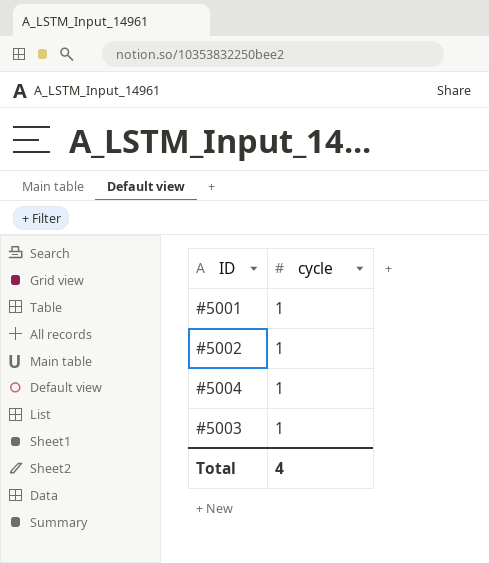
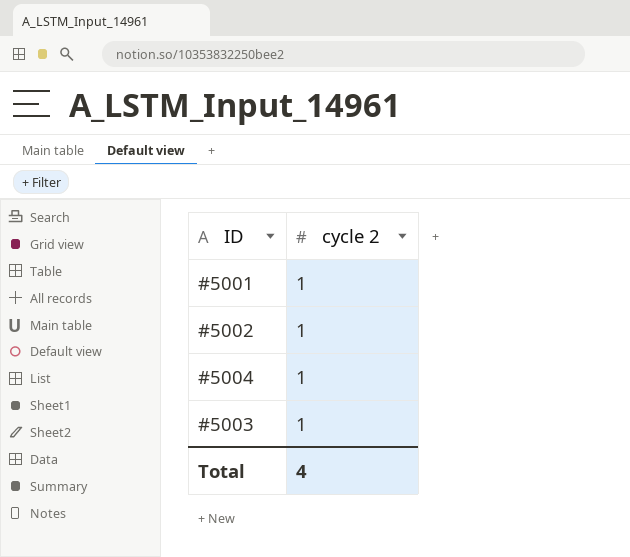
column name: cycle -> cycle 2

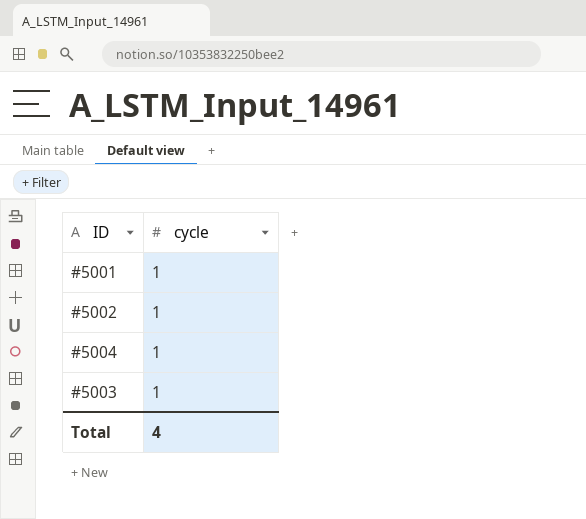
column name: cycle 2 -> cycle

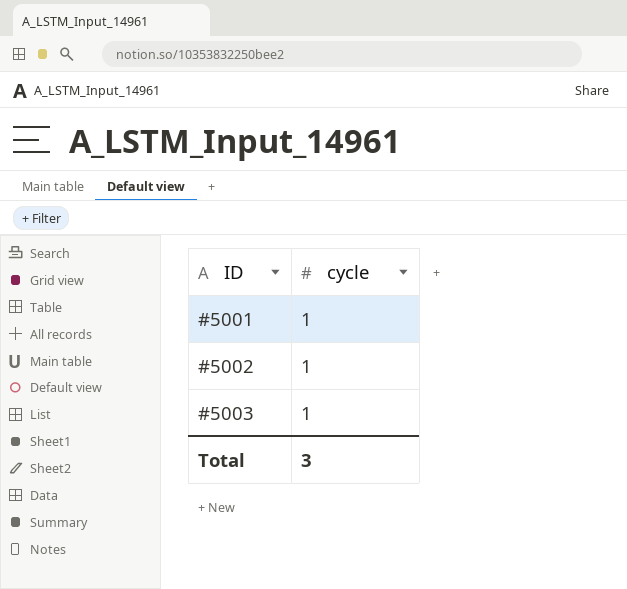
row #5004: 1 -> none
Total | cycle: 4 -> 3

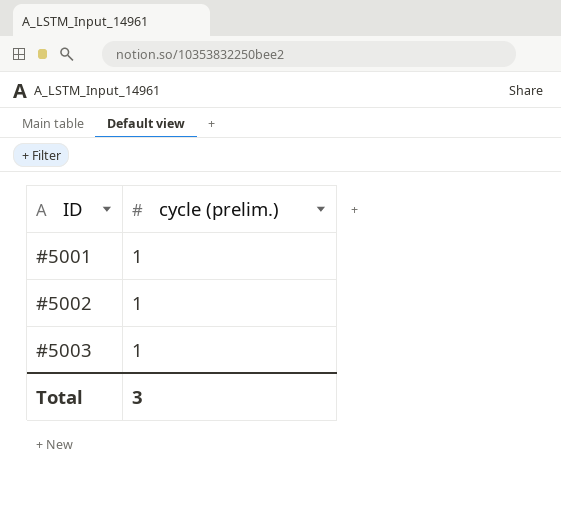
column name: cycle -> cycle (prelim.)

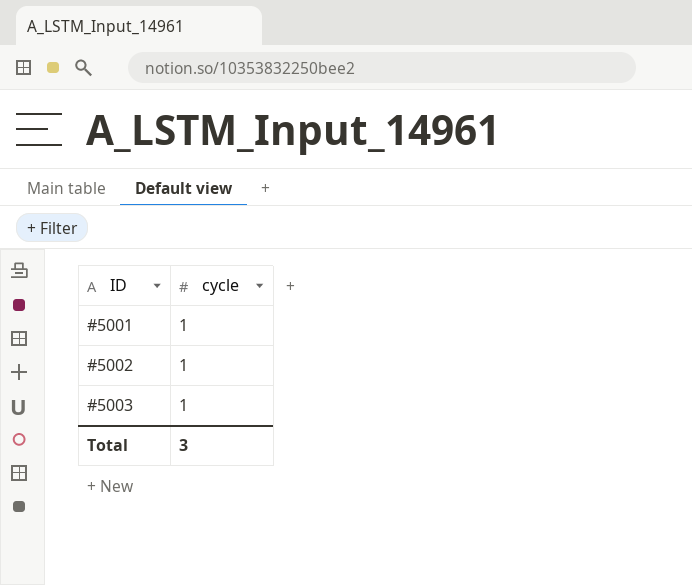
column name: cycle (prelim.) -> cycle

